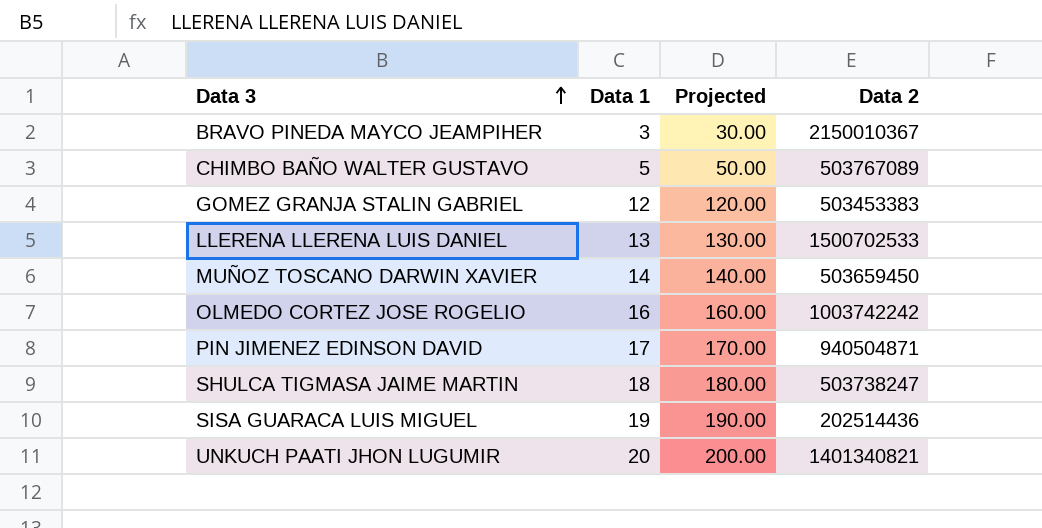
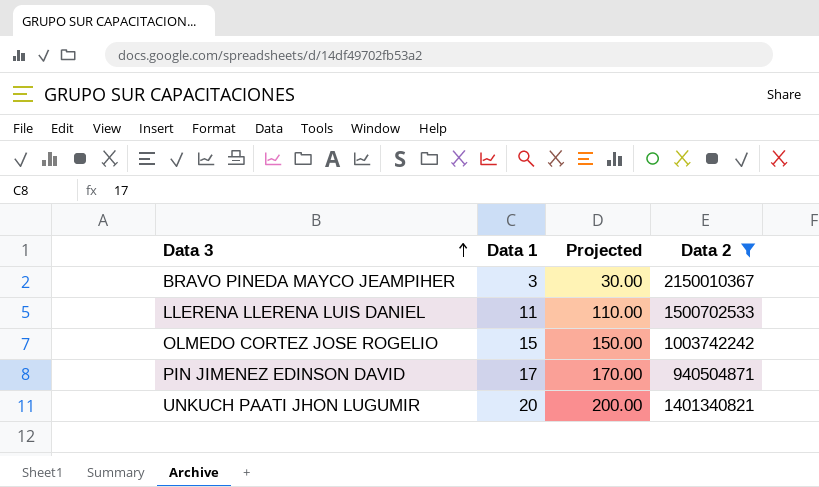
filter: none -> Data 2 >= 940504871
LLERENA LLERENA LUIS DANIEL | Data 1: 13 -> 11
LLERENA LLERENA LUIS DANIEL | Projected: 130.00 -> 110.00
OLMEDO CORTEZ JOSE ROGELIO | Data 1: 16 -> 15
OLMEDO CORTEZ JOSE ROGELIO | Projected: 160.00 -> 150.00

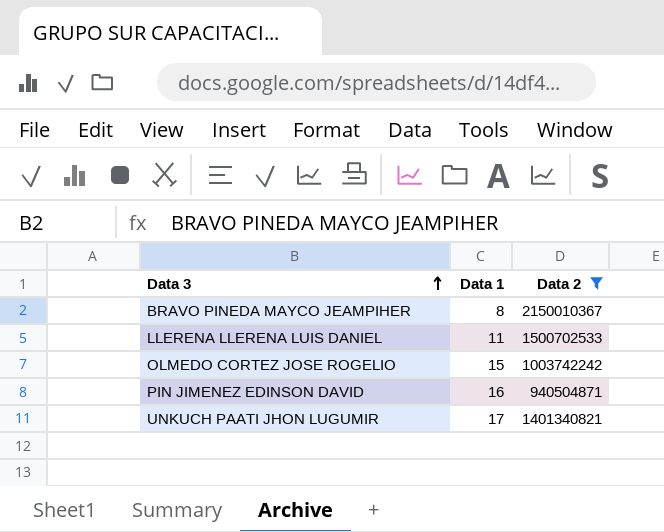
column Projected | formula: [Data 1] * 10 -> none
BRAVO PINEDA MAYCO JEAMPIHER | Data 1: 3 -> 8
PIN JIMENEZ EDINSON DAVID | Data 1: 17 -> 16
UNKUCH PAATI JHON LUGUMIR | Data 1: 20 -> 17

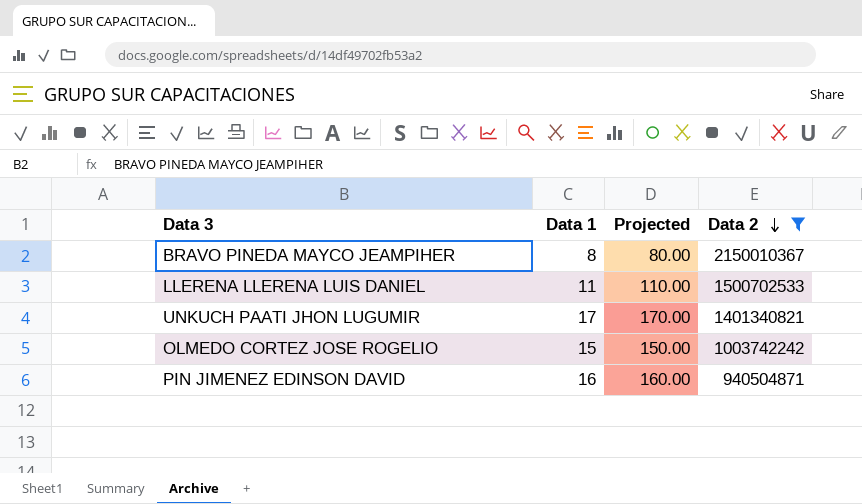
row order: Data 3 ascending -> Data 2 descending
column Projected | formula: none -> [Data 1] * 10

